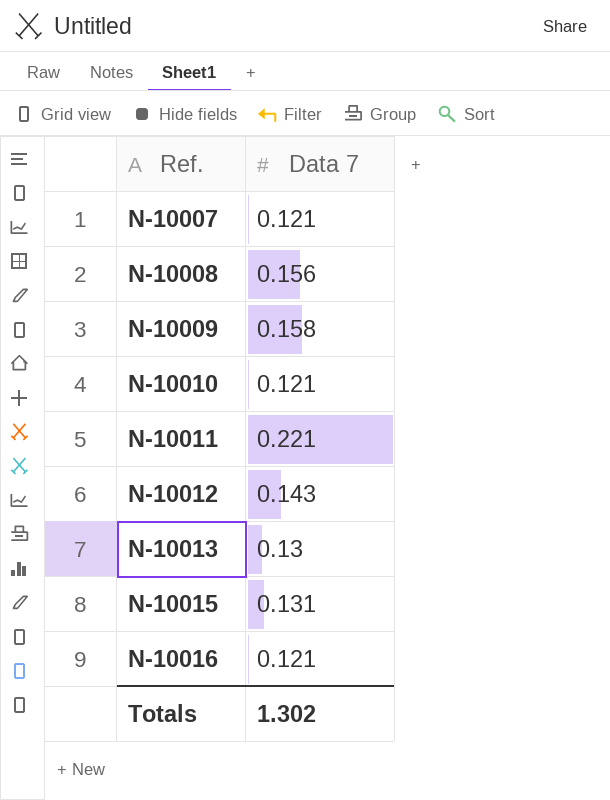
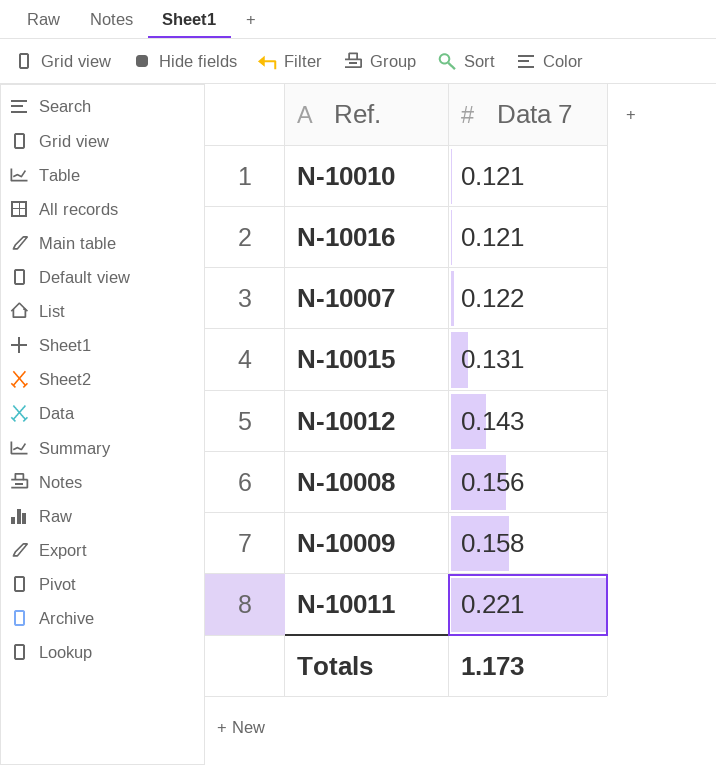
row order: Ref. ascending -> Data 7 ascending
row N-10013: 0.13 -> none
N-10007 | Data 7: 0.121 -> 0.122
Totals | Data 7: 1.302 -> 1.173

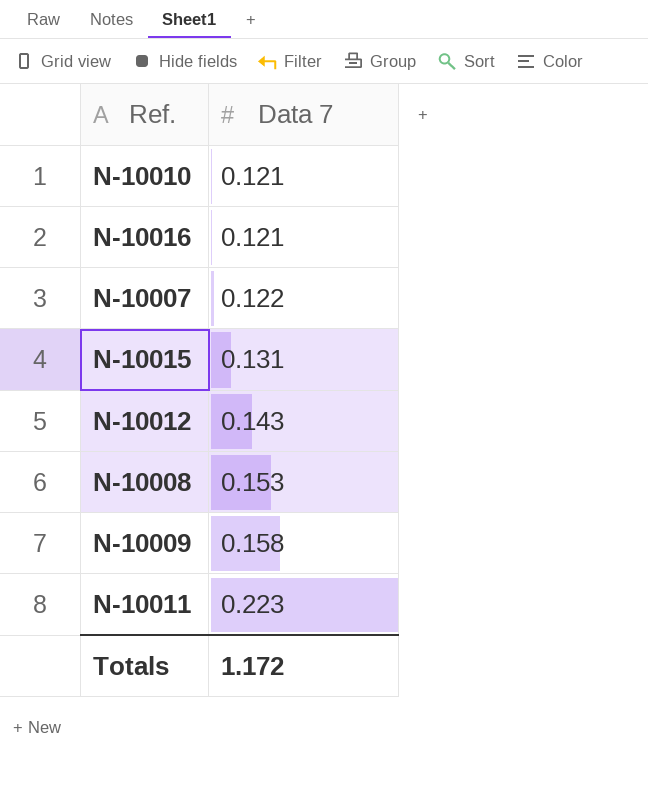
N-10008 | Data 7: 0.156 -> 0.153
N-10011 | Data 7: 0.221 -> 0.223
Totals | Data 7: 1.173 -> 1.172

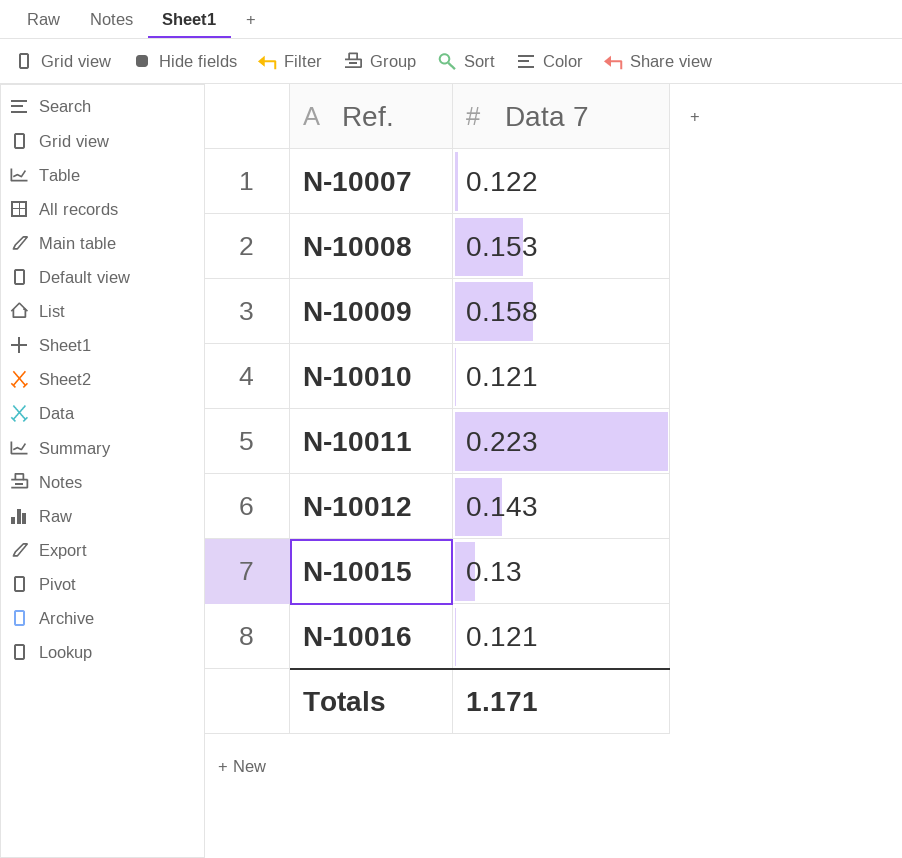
row order: Data 7 ascending -> Ref. ascending
N-10015 | Data 7: 0.131 -> 0.13
Totals | Data 7: 1.172 -> 1.171

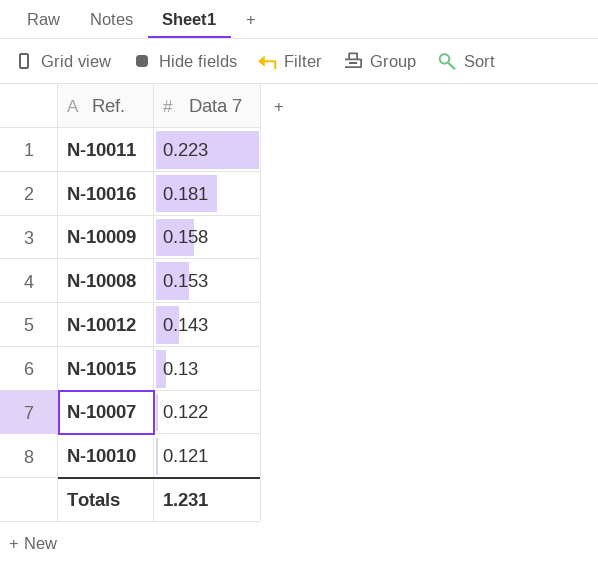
row order: Ref. ascending -> Data 7 descending
N-10016 | Data 7: 0.121 -> 0.181
Totals | Data 7: 1.171 -> 1.231

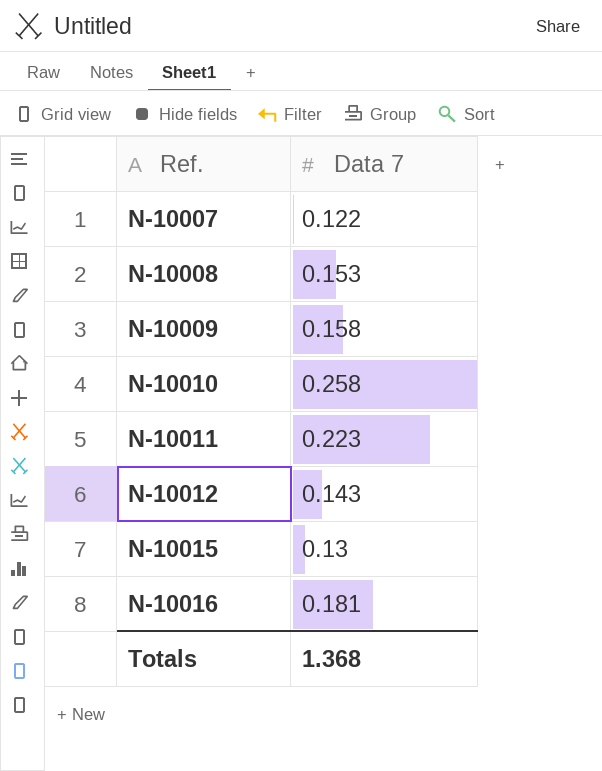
row order: Data 7 descending -> Ref. ascending
N-10010 | Data 7: 0.121 -> 0.258
Totals | Data 7: 1.231 -> 1.368

